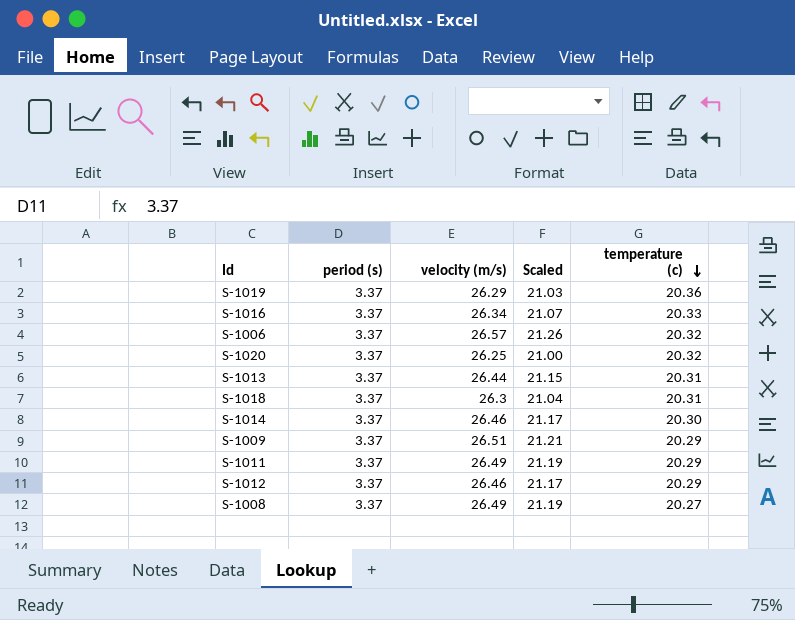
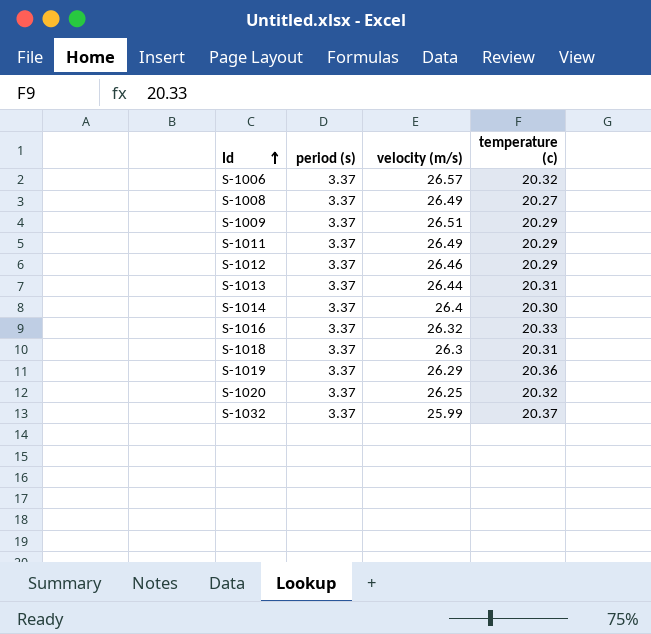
row order: temperature (c) descending -> Id ascending
column Scaled | formula: [velocity (m/s)] * 0.8 -> none
S-1014 | velocity (m/s): 26.46 -> 26.4
S-1016 | velocity (m/s): 26.34 -> 26.32
row S-1032: none -> 3.37 | 25.99 | 20.37

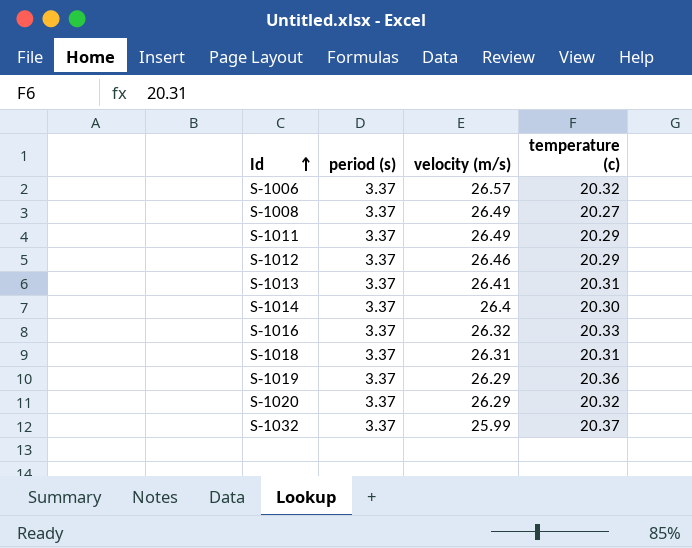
row S-1009: 3.37 | 26.51 | 20.29 -> none
S-1013 | velocity (m/s): 26.44 -> 26.41
S-1018 | velocity (m/s): 26.3 -> 26.31
S-1020 | velocity (m/s): 26.25 -> 26.29

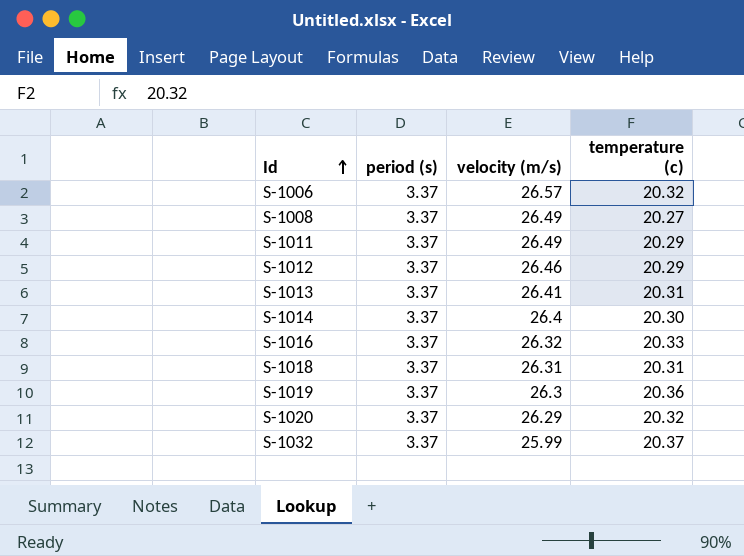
S-1019 | velocity (m/s): 26.29 -> 26.3

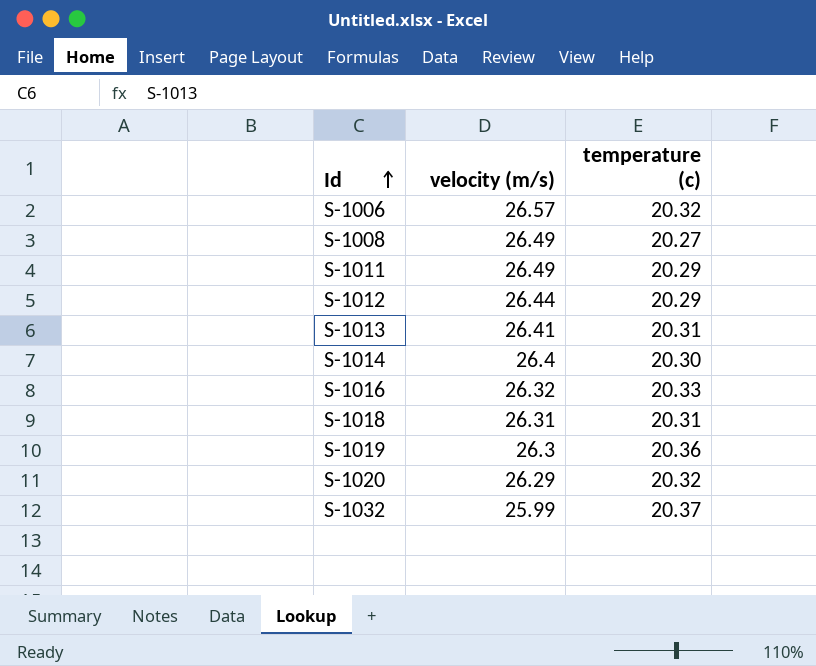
column period (s) | position: 2 -> none
S-1012 | velocity (m/s): 26.46 -> 26.44

